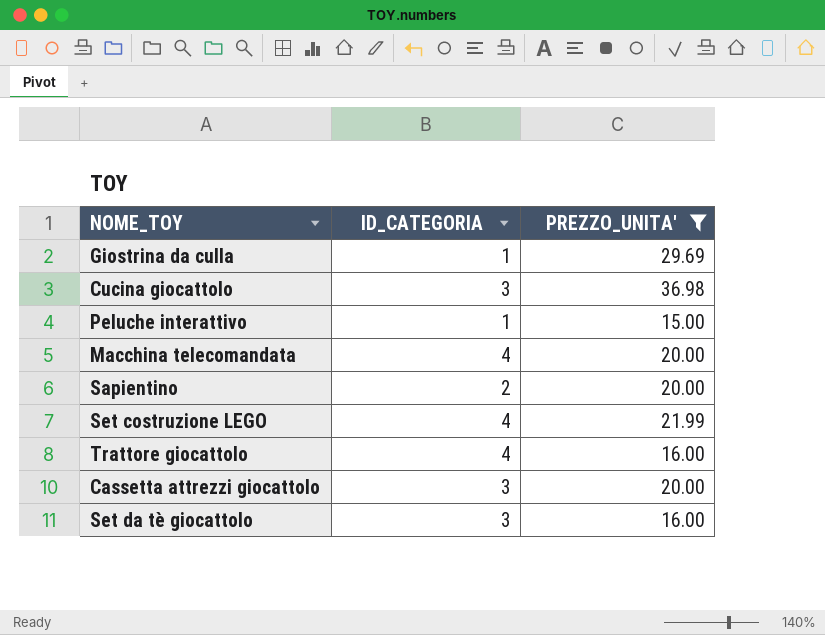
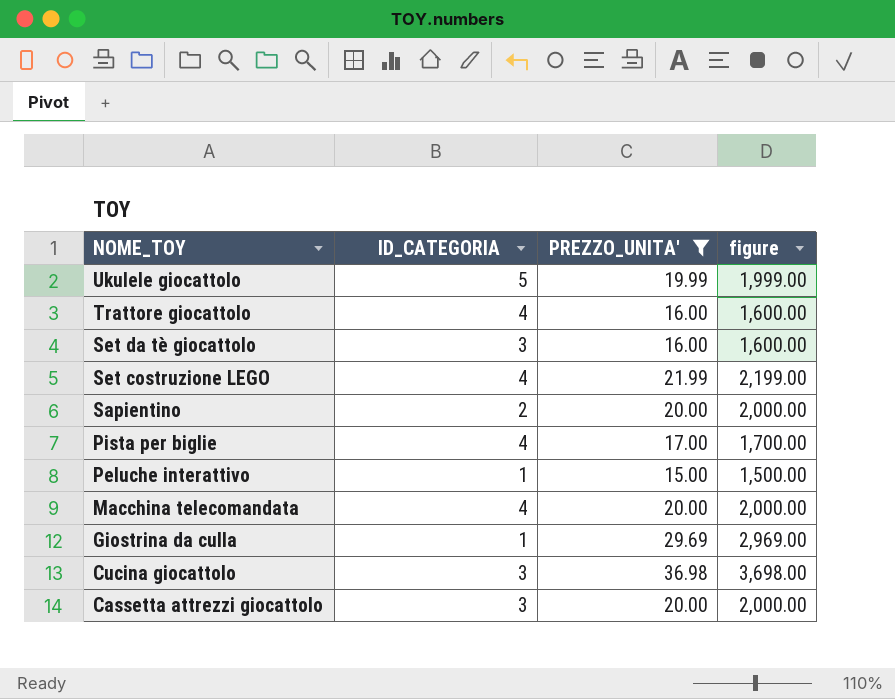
row order: none -> NOME_TOY descending
column figure | formula: none -> [PREZZO_UNITA'] * 100
row Ukulele giocattolo: none -> 5 | 19.99 | 1,999.00
row Pista per biglie: none -> 4 | 17.00 | 1,700.00

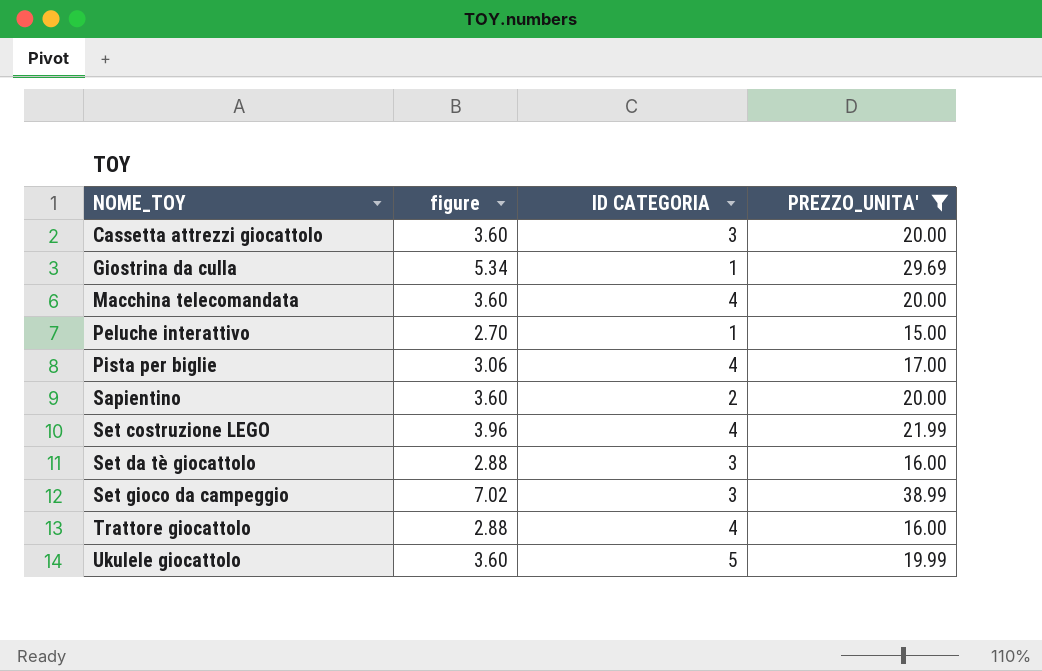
row order: NOME_TOY descending -> NOME_TOY ascending
column figure | formula: [PREZZO_UNITA'] * 100 -> [PREZZO_UNITA'] * 0.18
column figure | position: 4 -> 2
column name: ID_CATEGORIA -> ID CATEGORIA
row Cucina giocattolo: 3 | 36.98 | 3,698.00 -> none
row Set gioco da campeggio: none -> 7.02 | 3 | 38.99

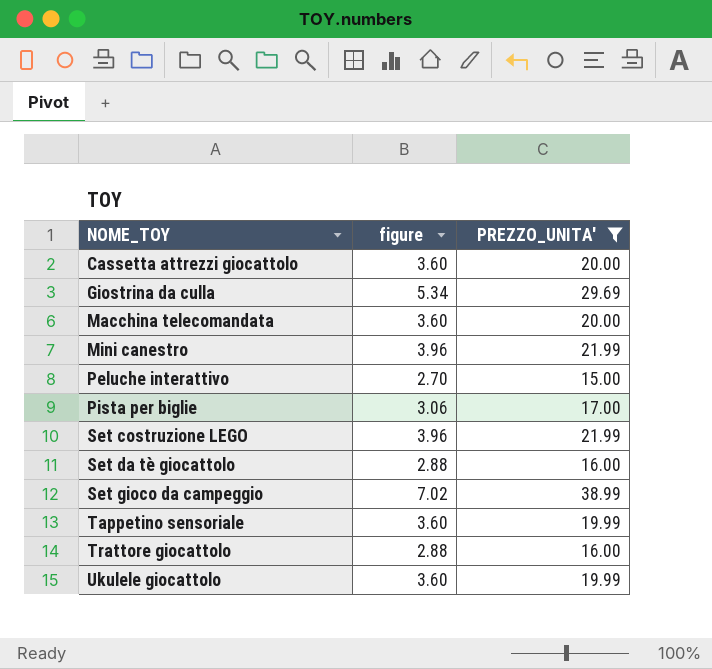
column ID CATEGORIA | position: 3 -> none
row Sapientino: 3.60 | 2 | 20.00 -> none
row Mini canestro: none -> 3.96 | 21.99
row Tappetino sensoriale: none -> 3.60 | 19.99

